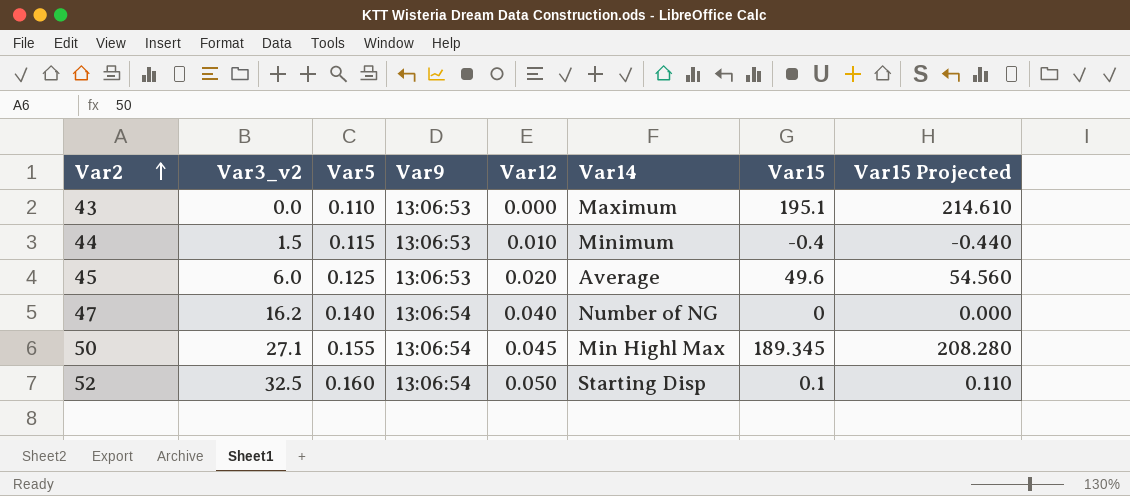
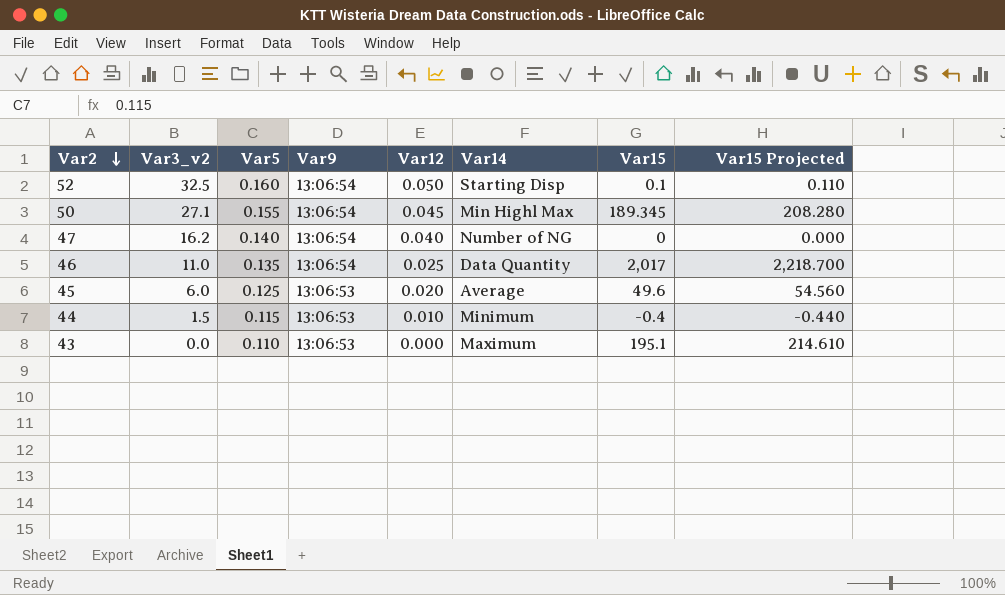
row order: Var2 ascending -> Var2 descending
row 46: none -> 11.0 | 0.135 | 13:06:54 | 0.025 | Data Quantity | 2,017 | 2,218.700

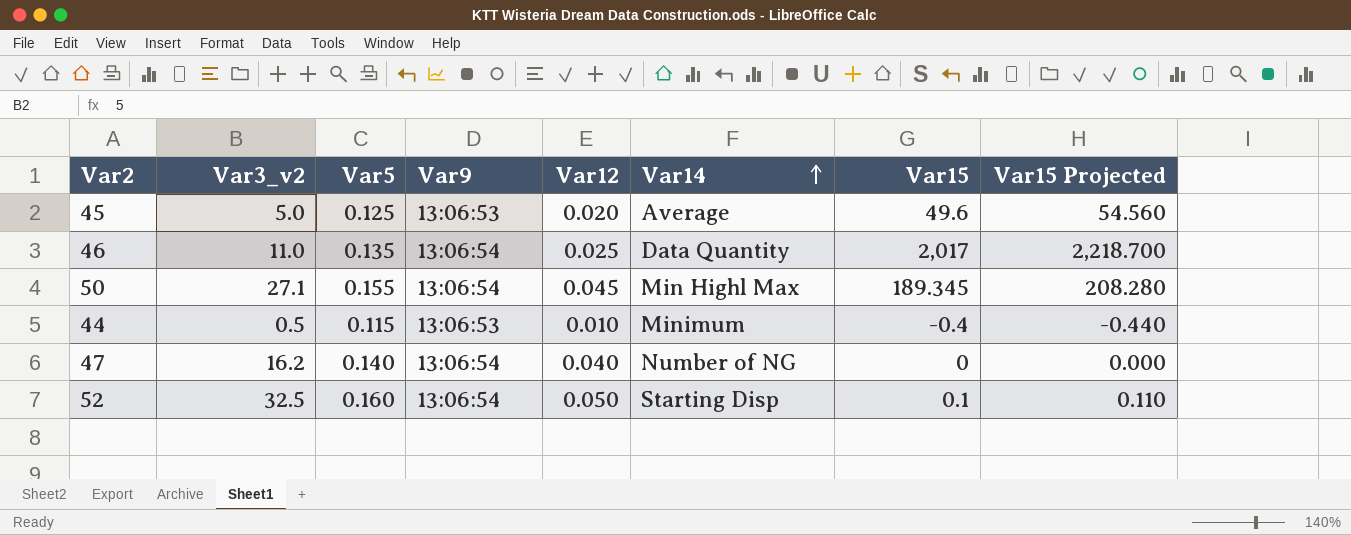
row order: Var2 descending -> Var14 ascending
row 43: 0.0 | 0.110 | 13:06:53 | 0.000 | Maximum | 195.1 | 214.610 -> none
45 | Var3_v2: 6.0 -> 5.0
44 | Var3_v2: 1.5 -> 0.5

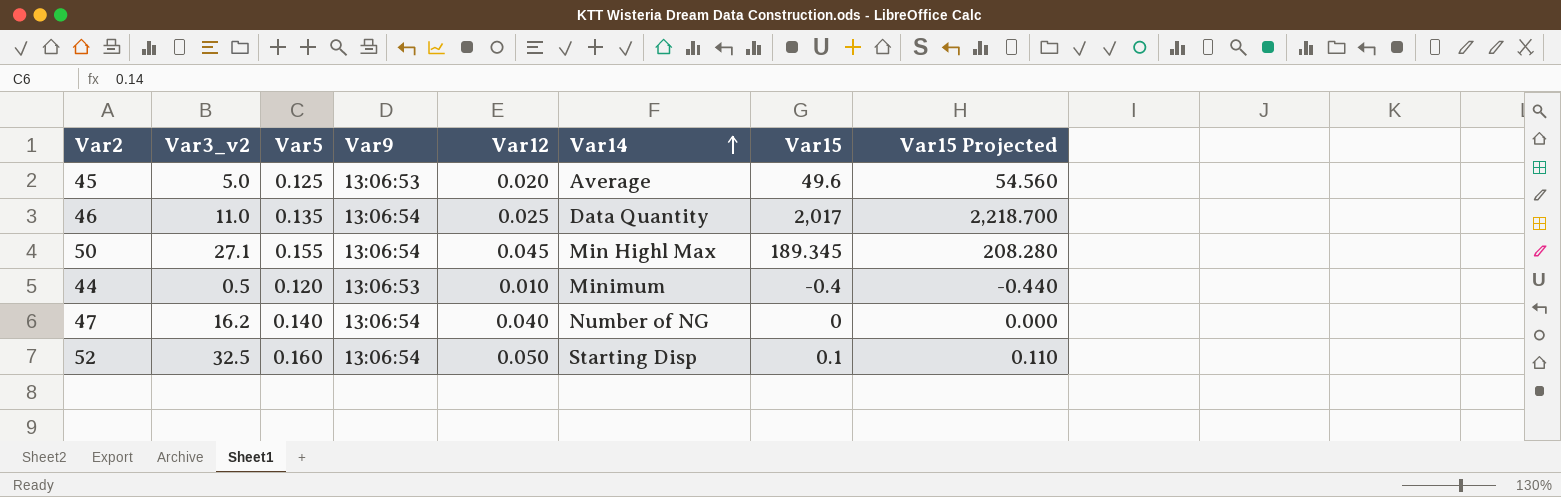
44 | Var5: 0.115 -> 0.120

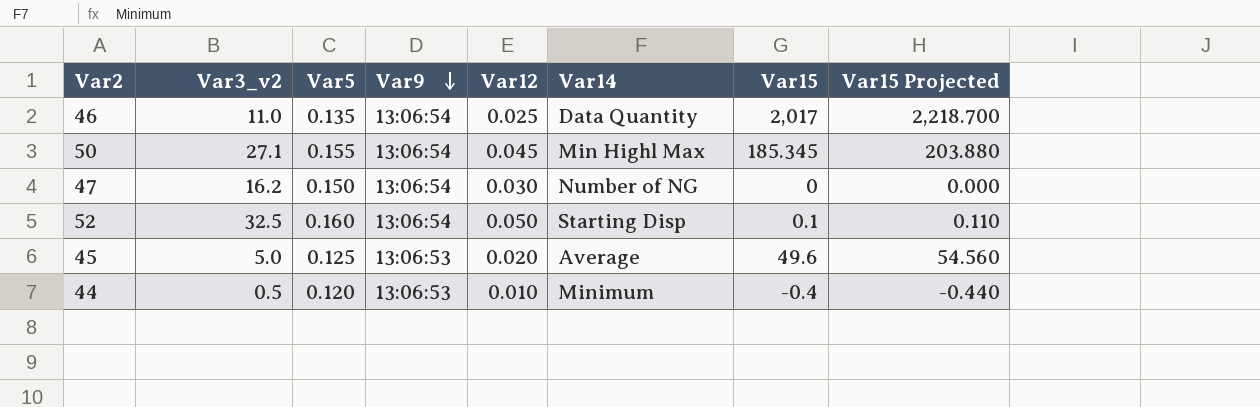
row order: Var14 ascending -> Var9 descending
50 | Var15: 189.345 -> 185.345
50 | Var15 Projected: 208.280 -> 203.880
47 | Var5: 0.140 -> 0.150
47 | Var12: 0.040 -> 0.030

